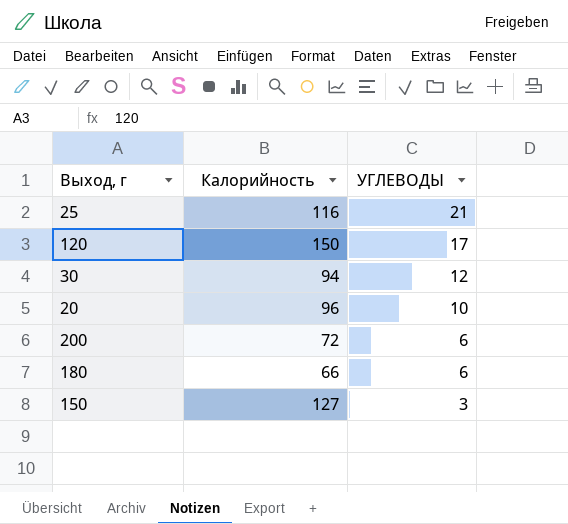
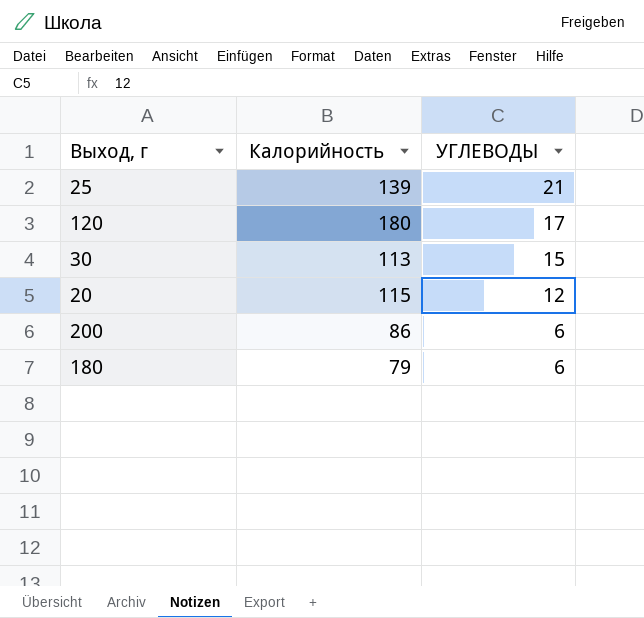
row 150: 127 | 3 -> none
25 | Калорийность: 116 -> 139
120 | Калорийность: 150 -> 180
30 | Калорийность: 94 -> 113
30 | УГЛЕВОДЫ: 12 -> 15
20 | Калорийность: 96 -> 115
20 | УГЛЕВОДЫ: 10 -> 12
200 | Калорийность: 72 -> 86
180 | Калорийность: 66 -> 79

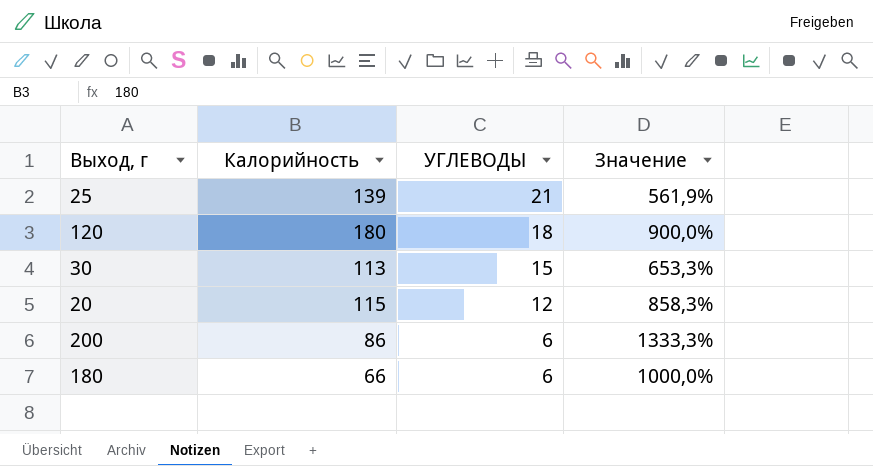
column Значение | formula: none -> ([Калорийность] - [УГЛЕВОДЫ]) / [УГЛЕВОДЫ]
120 | УГЛЕВОДЫ: 17 -> 18
180 | Калорийность: 79 -> 66

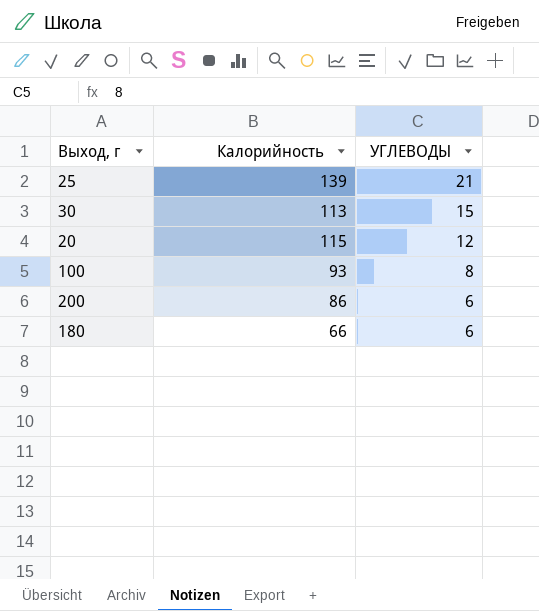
column Значение | formula: ([Калорийность] - [УГЛЕВОДЫ]) / [УГЛЕВОДЫ] -> none
row 120: 180 | 18 | 900,0% -> none
row 100: none -> 93 | 8

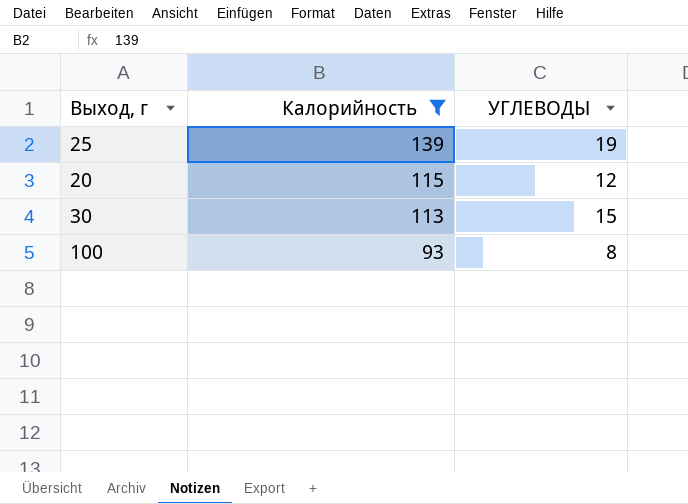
filter: none -> Калорийность >= 93
row order: УГЛЕВОДЫ descending -> Калорийность descending
25 | УГЛЕВОДЫ: 21 -> 19

